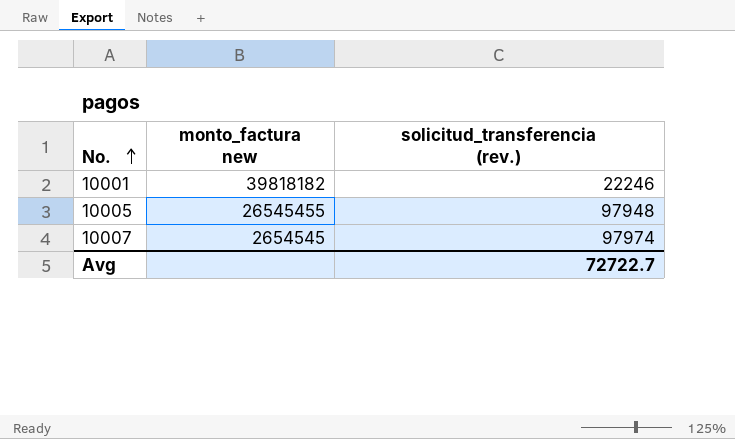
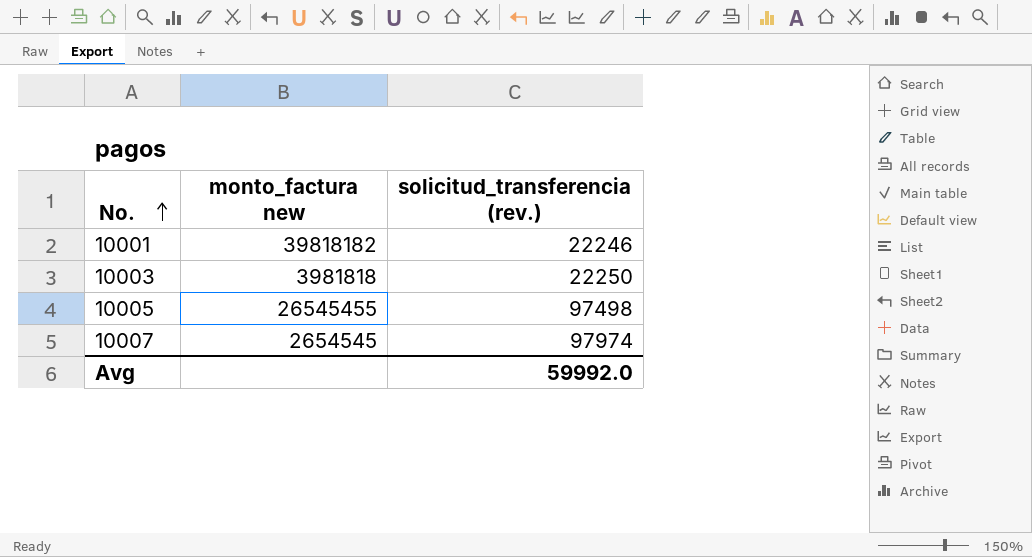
row 10003: none -> 3981818 | 22250
10005 | solicitud_transferencia (rev.): 97948 -> 97498
Avg | solicitud_transferencia (rev.): 72722.7 -> 59992.0

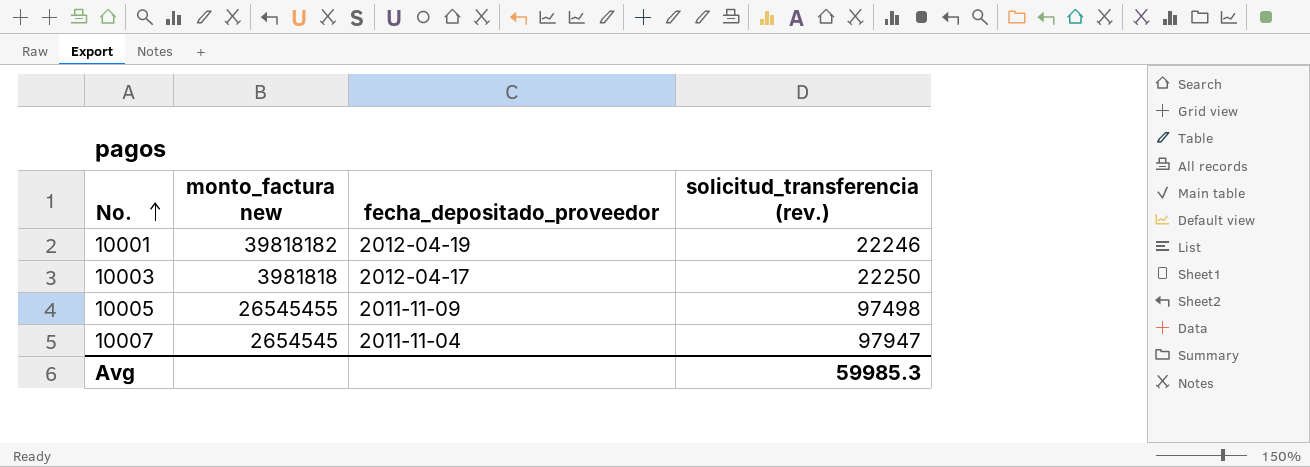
column fecha_depositado_proveedor | position: none -> 3
10007 | solicitud_transferencia (rev.): 97974 -> 97947
Avg | solicitud_transferencia (rev.): 59992.0 -> 59985.3

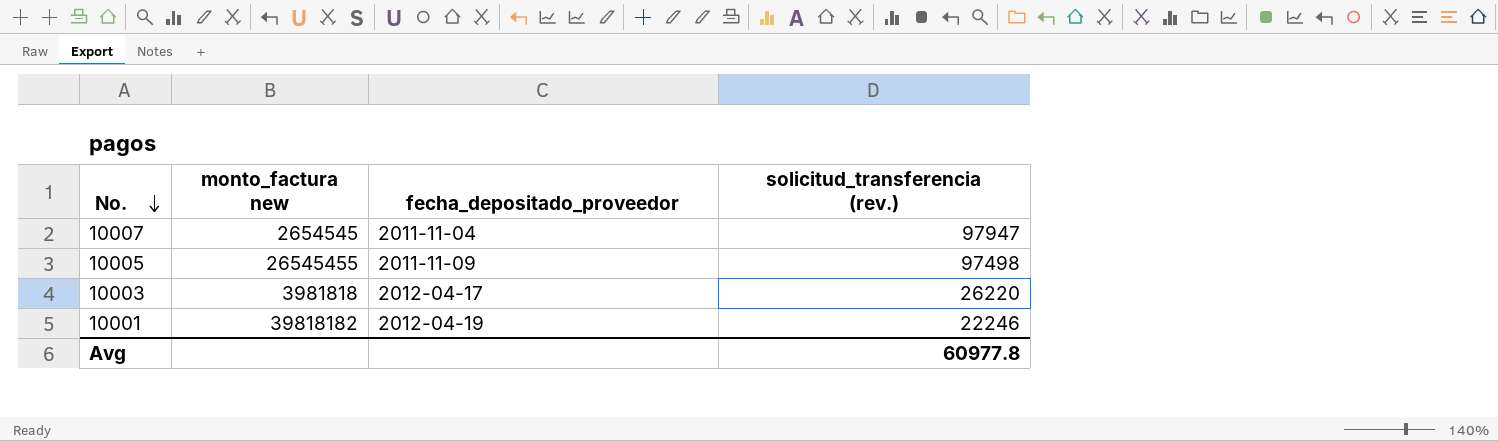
row order: No. ascending -> No. descending
10003 | solicitud_transferencia (rev.): 22250 -> 26220
Avg | solicitud_transferencia (rev.): 59985.3 -> 60977.8

